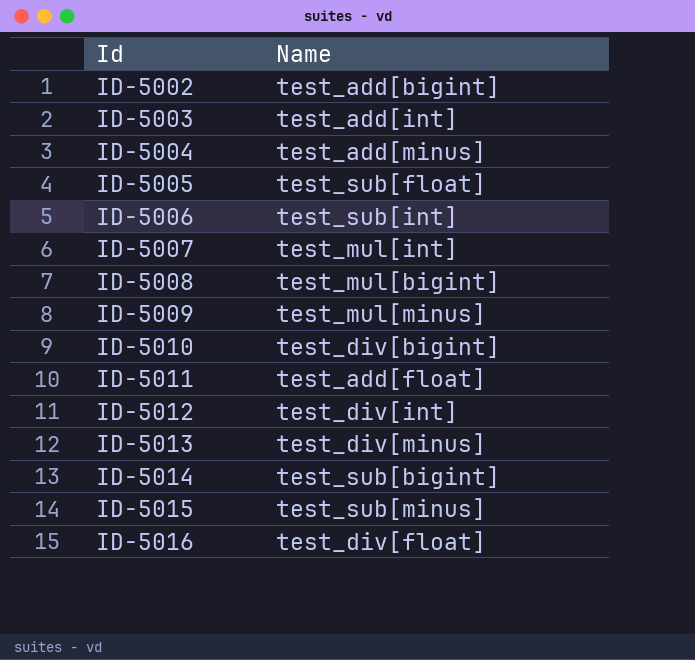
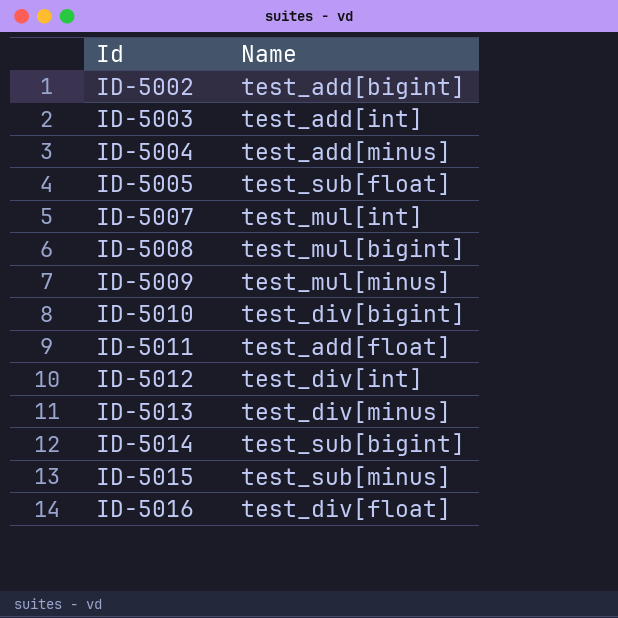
row ID-5006: test_sub[int] -> none

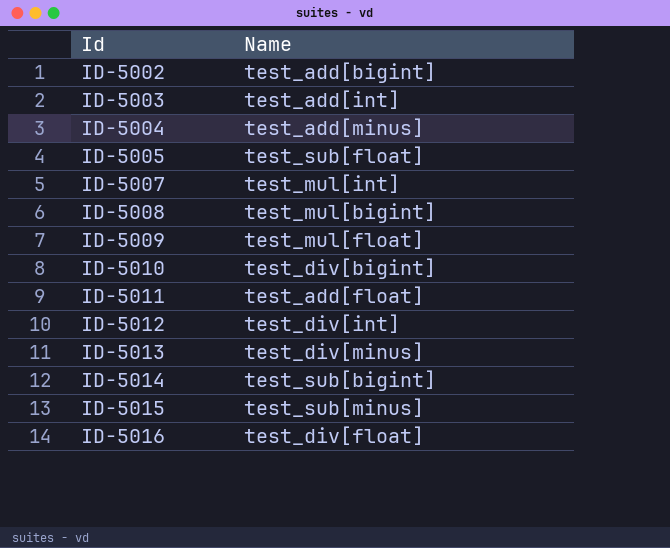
ID-5009 | Name: test_mul[minus] -> test_mul[float]

